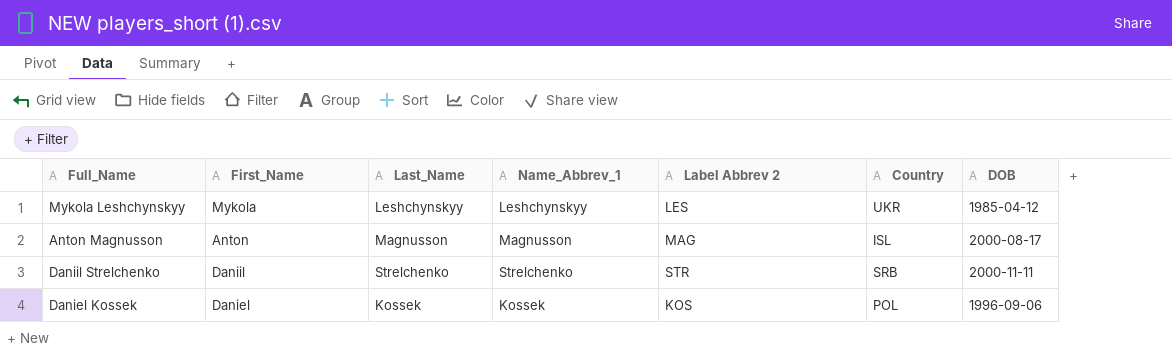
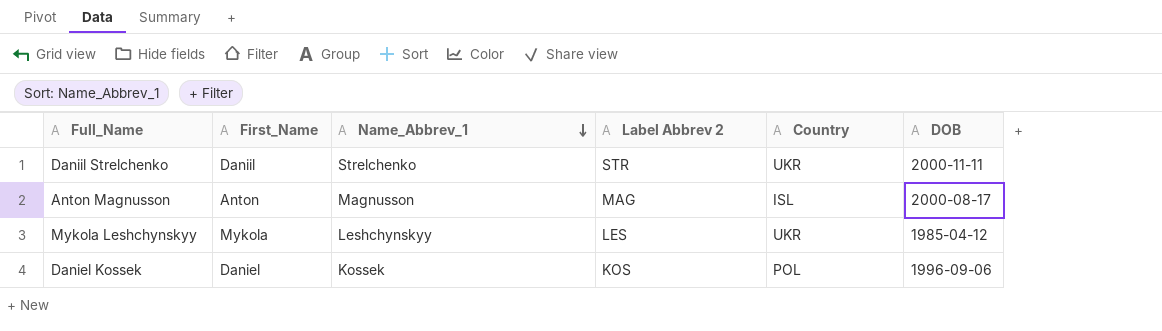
row order: none -> Name_Abbrev_1 descending
column Last_Name | position: 3 -> none
Daniil Strelchenko | Country: SRB -> UKR

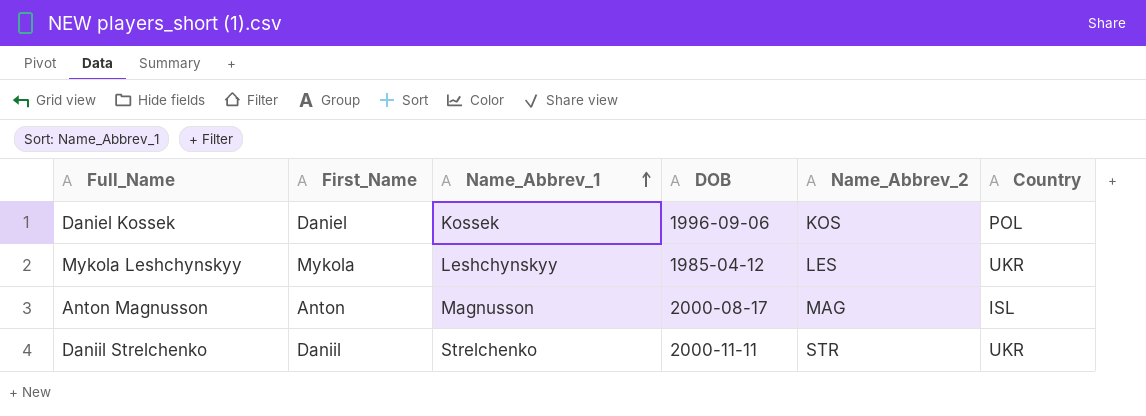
row order: Name_Abbrev_1 descending -> Name_Abbrev_1 ascending
column DOB | position: 6 -> 4
column name: Label Abbrev 2 -> Name_Abbrev_2

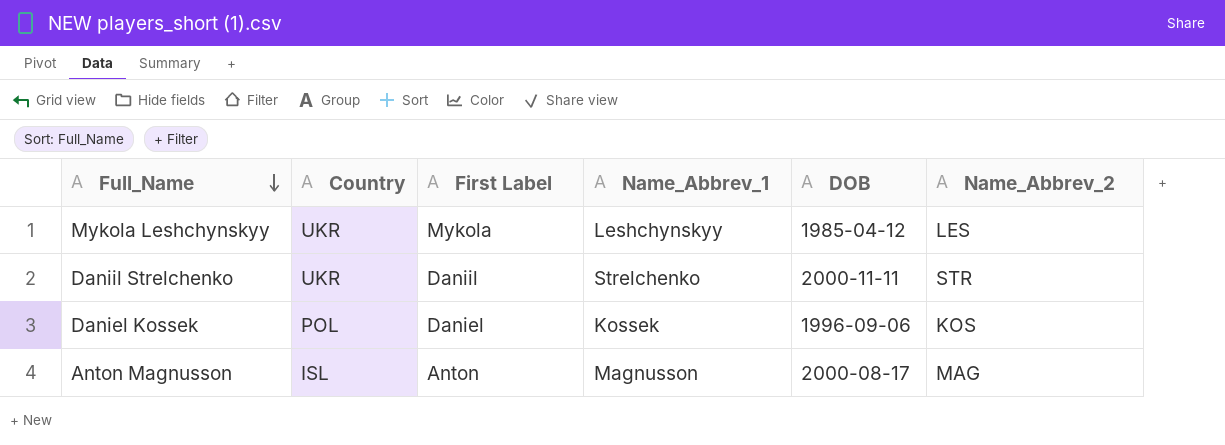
row order: Name_Abbrev_1 ascending -> Full_Name descending
column Country | position: 6 -> 2
column name: First_Name -> First Label

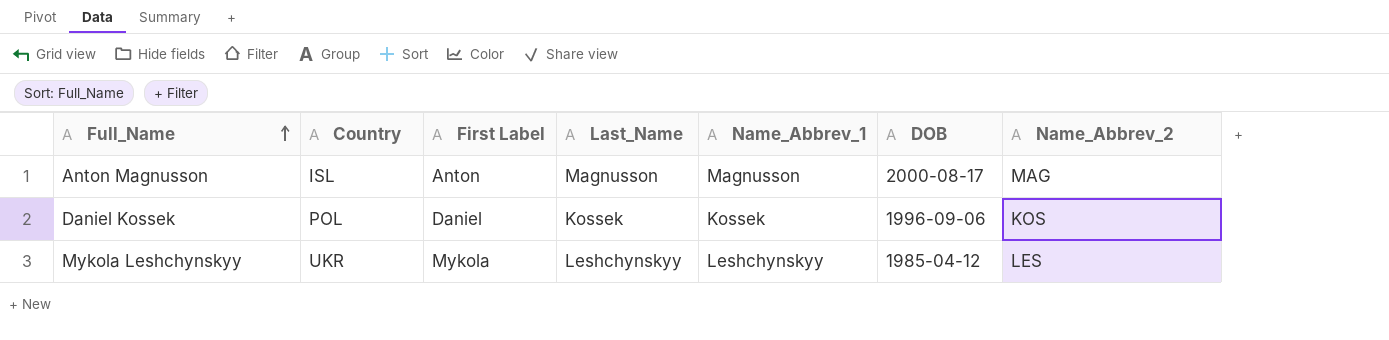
row order: Full_Name descending -> Full_Name ascending
column Last_Name | position: none -> 4
row Daniil Strelchenko: UKR | Daniil | Strelchenko | 2000-11-11 | STR -> none

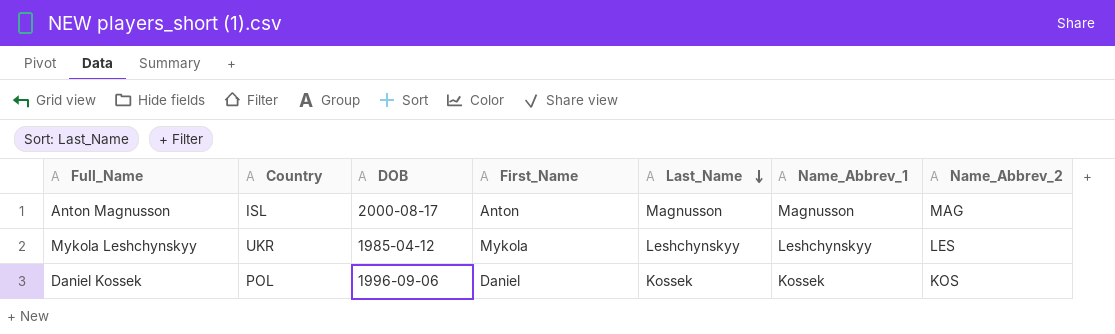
row order: Full_Name ascending -> Last_Name descending
column DOB | position: 6 -> 3
column name: First Label -> First_Name

